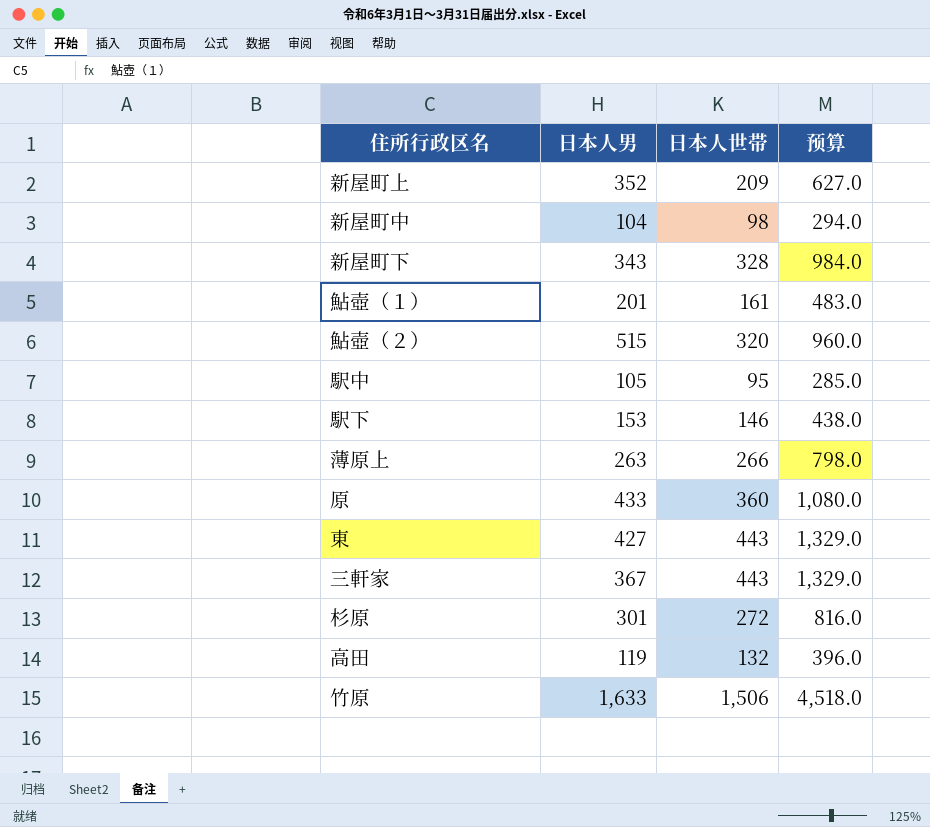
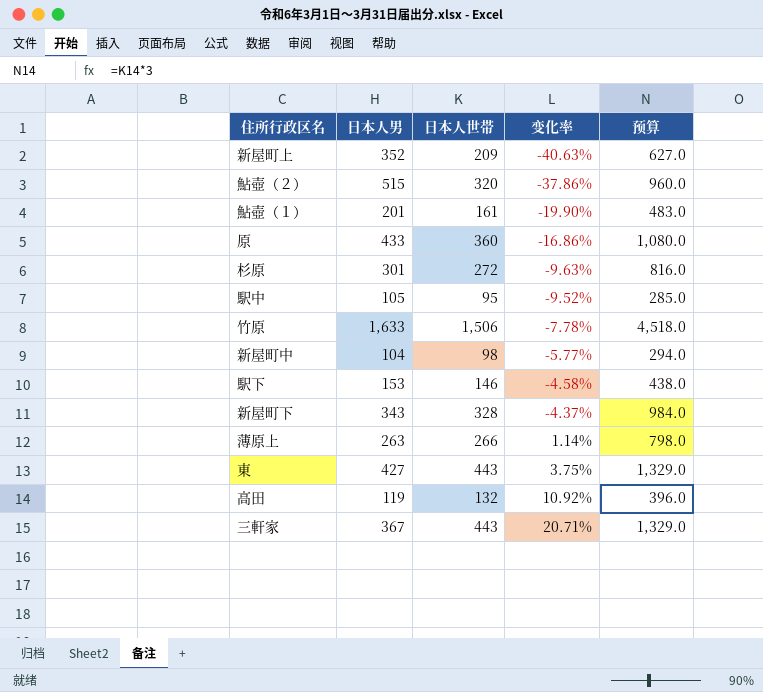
row order: none -> 变化率 ascending
column 变化率 | formula: none -> ([日本人世帯] - [日本人男]) / [日本人男]

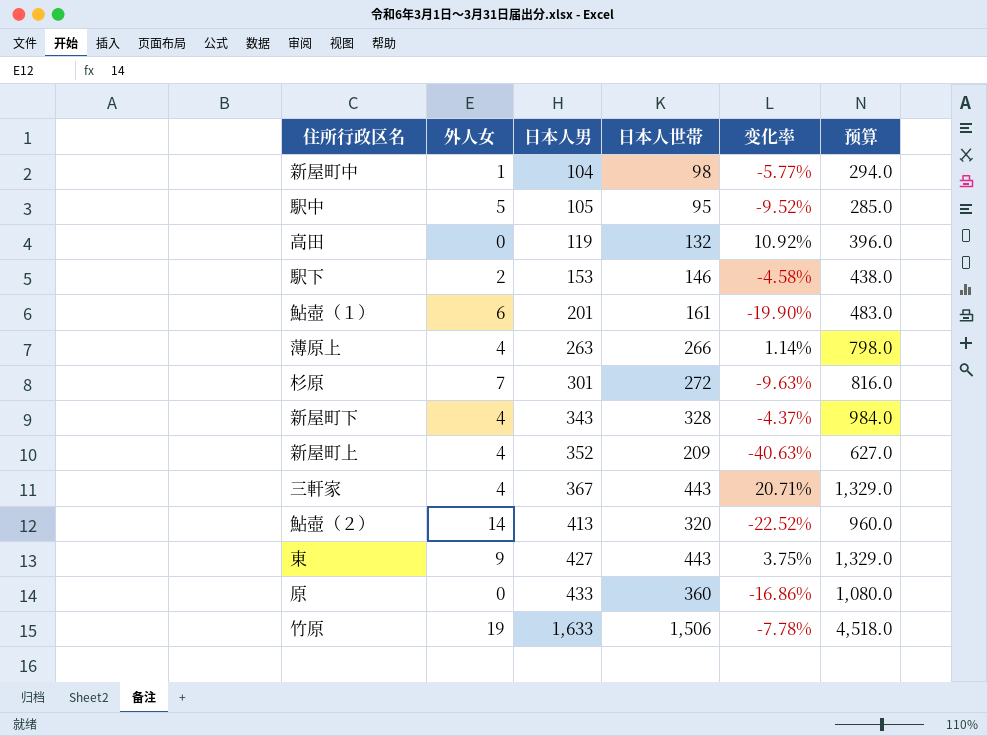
row order: 变化率 ascending -> 日本人男 ascending
column 外人女 | position: none -> 2
鮎壺（２） | 日本人男: 515 -> 413
鮎壺（２） | 变化率: -37.86% -> -22.52%

